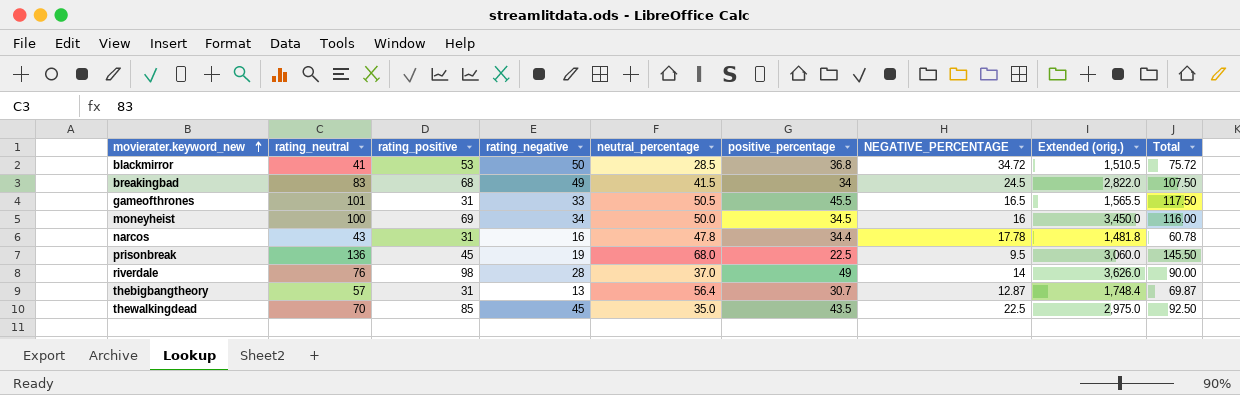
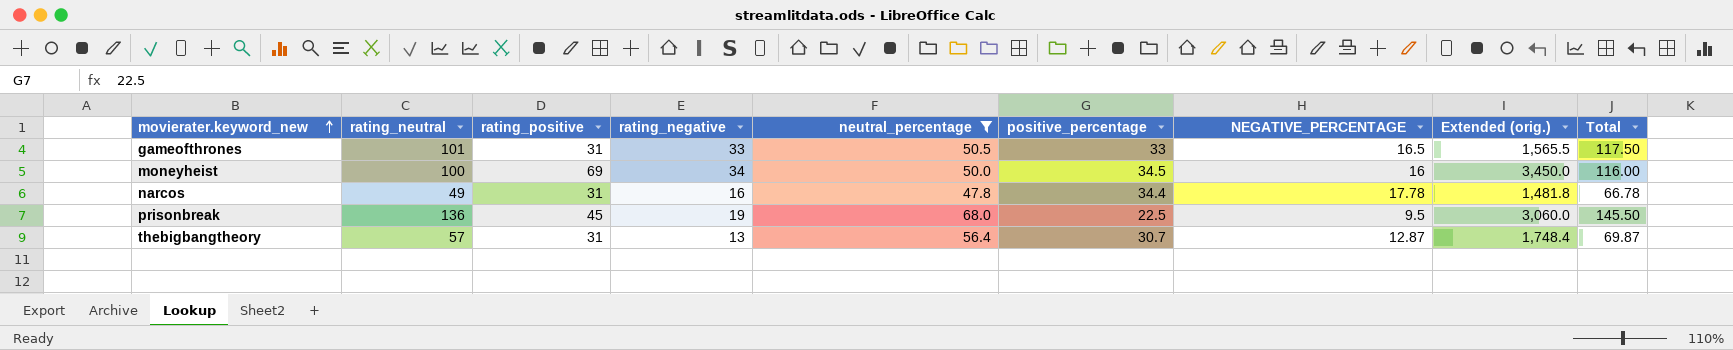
filter: none -> neutral_percentage >= 47.8
gameofthrones | positive_percentage: 45.5 -> 33
narcos | rating_neutral: 43 -> 49
narcos | Total: 60.78 -> 66.78

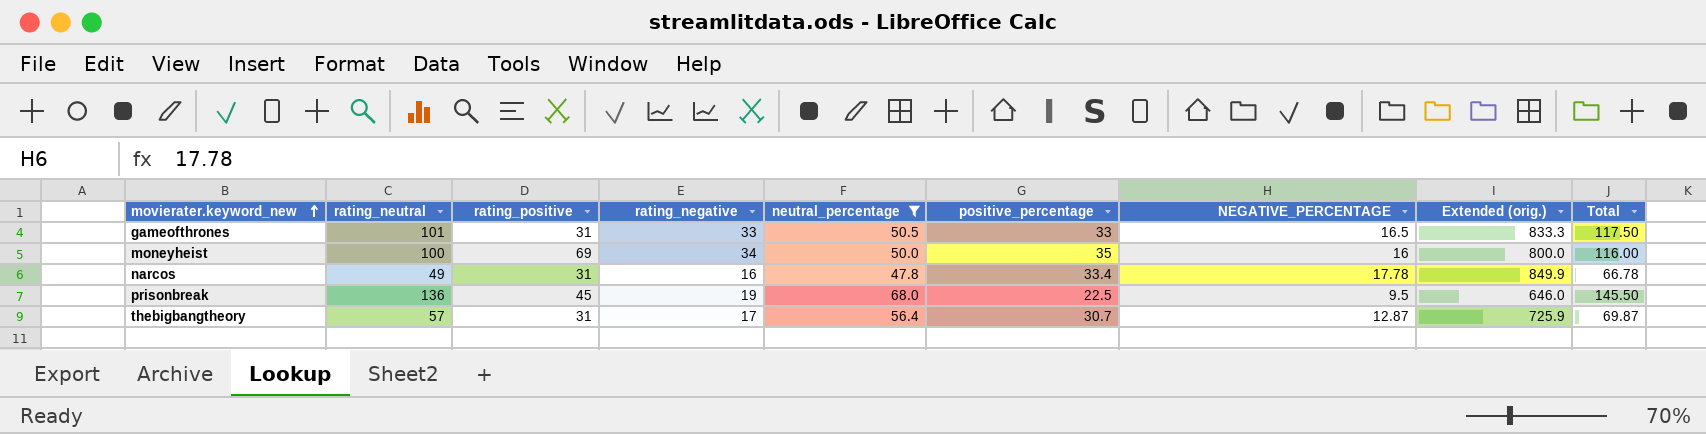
column Extended (orig.) | formula: [rating_positive] * [neutral_percentage] -> [neutral_percentage] * [NEGATIVE_PERCENTAGE]
moneyheist | positive_percentage: 34.5 -> 35
narcos | positive_percentage: 34.4 -> 33.4
thebigbangtheory | rating_negative: 13 -> 17

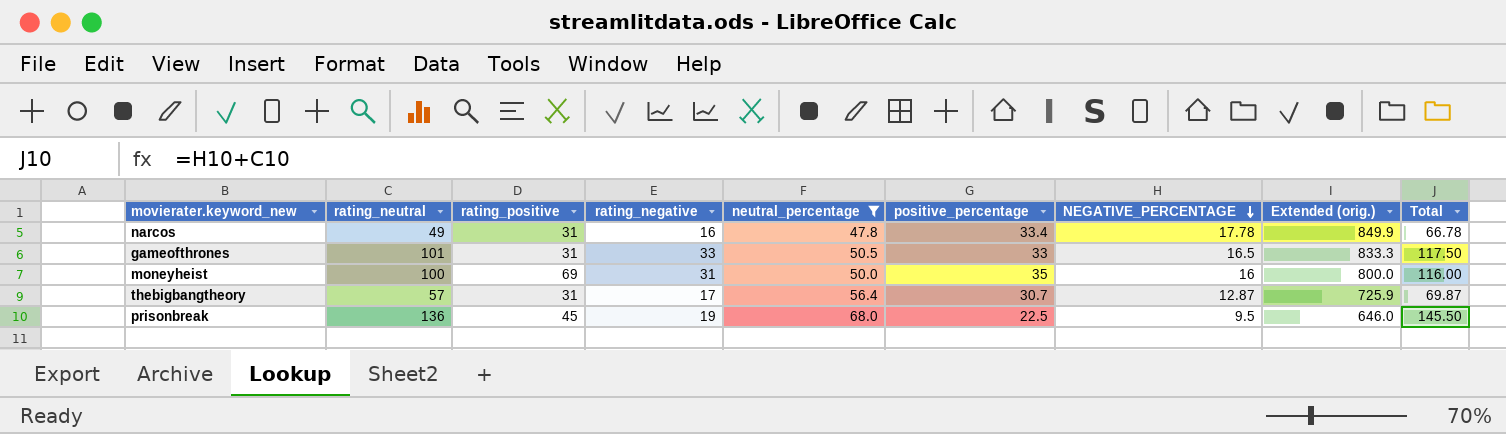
row order: movierater.keyword_new ascending -> NEGATIVE_PERCENTAGE descending
moneyheist | rating_negative: 34 -> 31

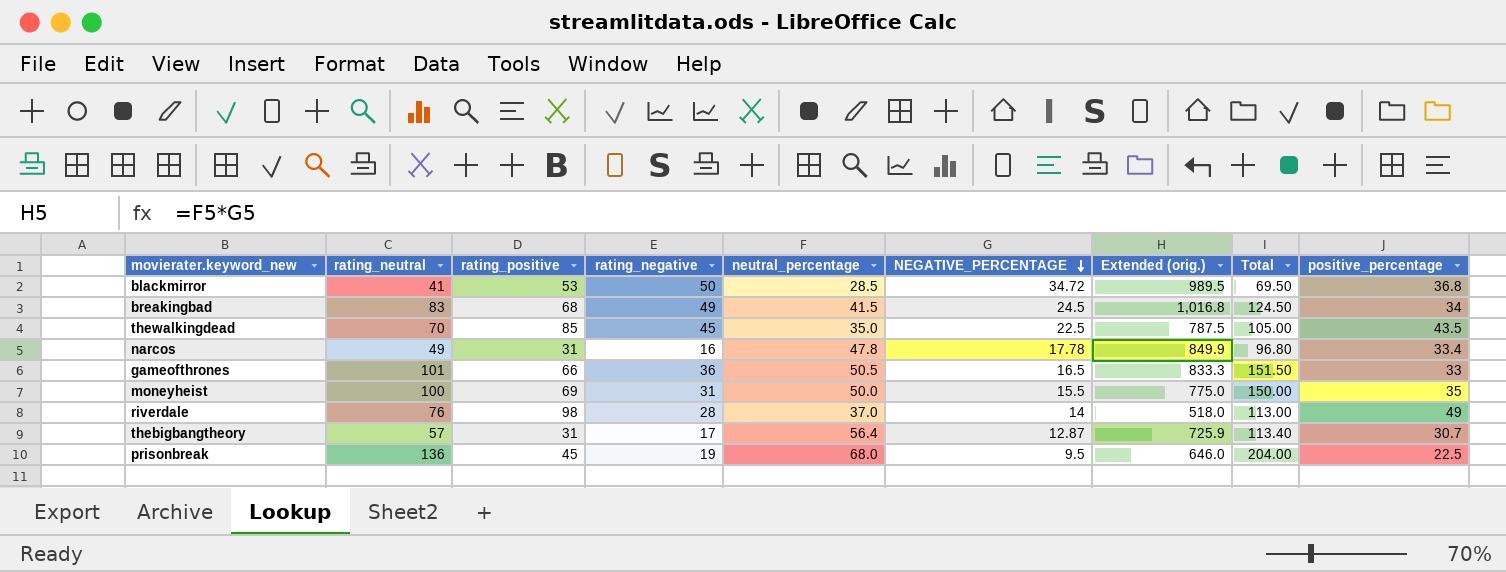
filter: neutral_percentage >= 47.8 -> none
column Total | formula: [rating_neutral] + [NEGATIVE_PERCENTAGE] -> [rating_neutral] + [neutral_percentage]
column positive_percentage | position: 6 -> 9
gameofthrones | rating_positive: 31 -> 66
gameofthrones | rating_negative: 33 -> 36
moneyheist | NEGATIVE_PERCENTAGE: 16 -> 15.5
moneyheist | Extended (orig.): 800.0 -> 775.0

